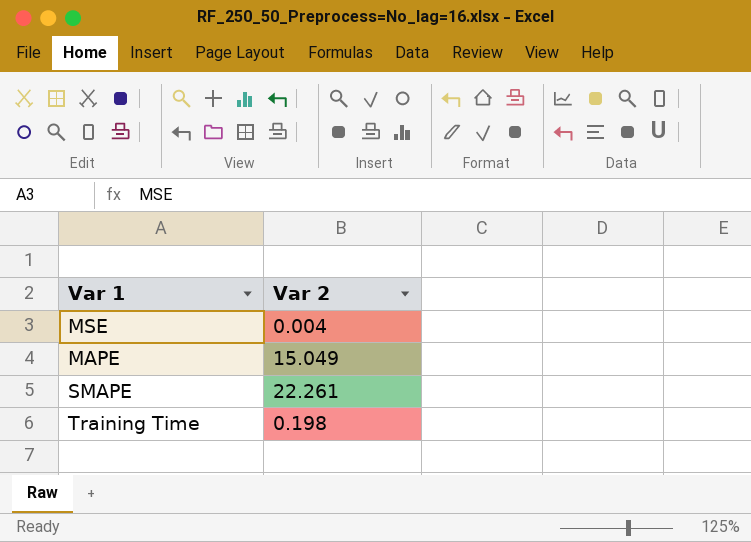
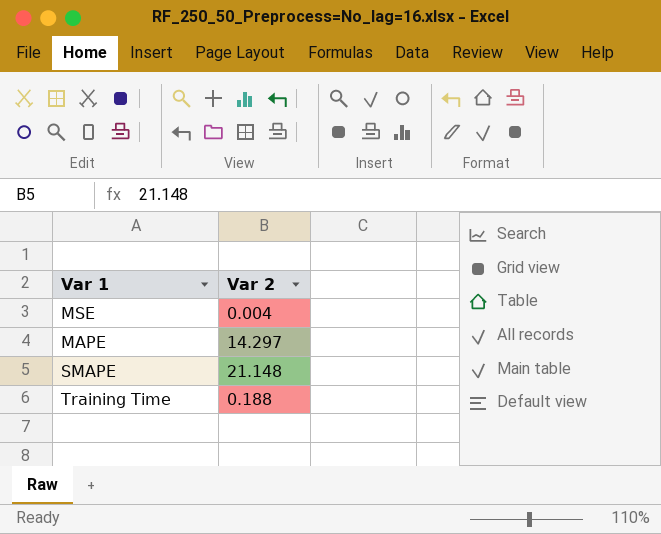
MAPE | Var 2: 15.049 -> 14.297
SMAPE | Var 2: 22.261 -> 21.148
Training Time | Var 2: 0.198 -> 0.188

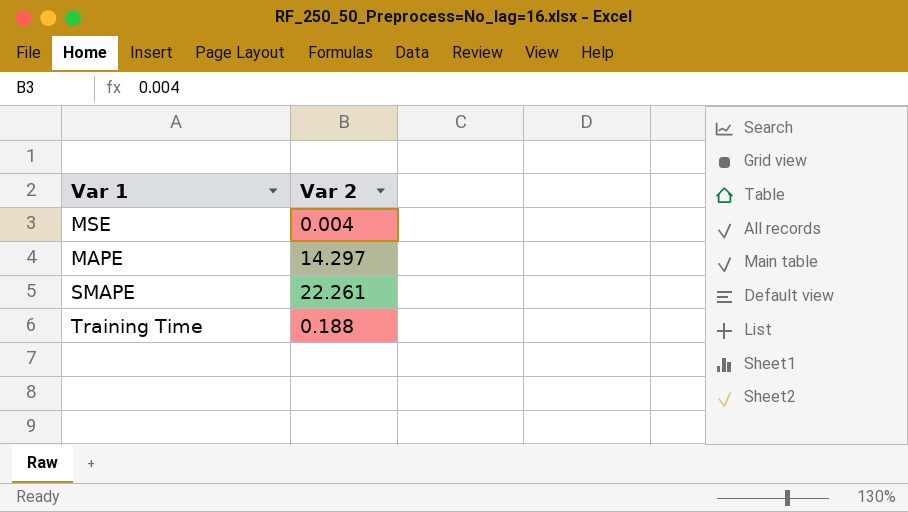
SMAPE | Var 2: 21.148 -> 22.261

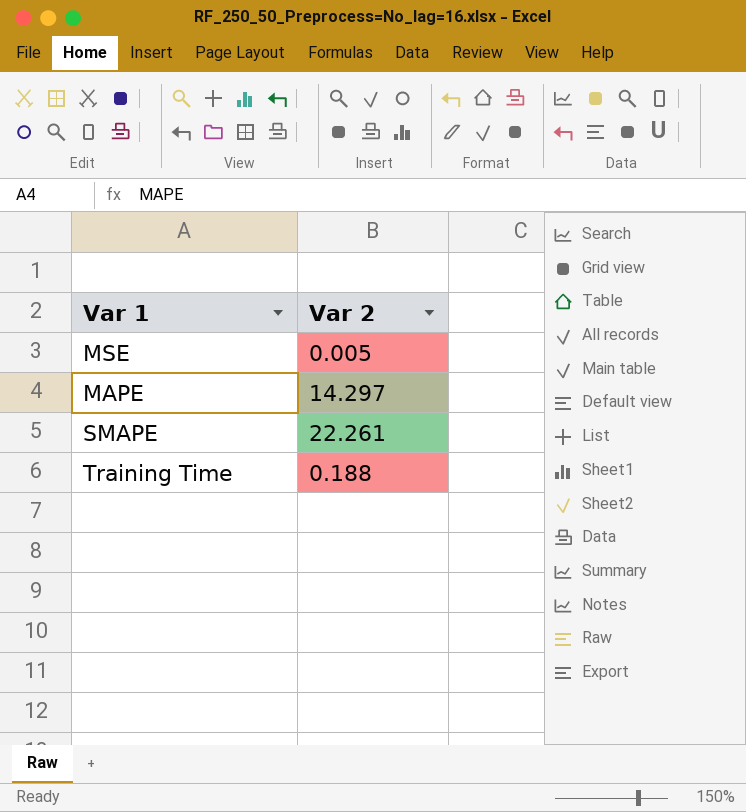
MSE | Var 2: 0.004 -> 0.005

